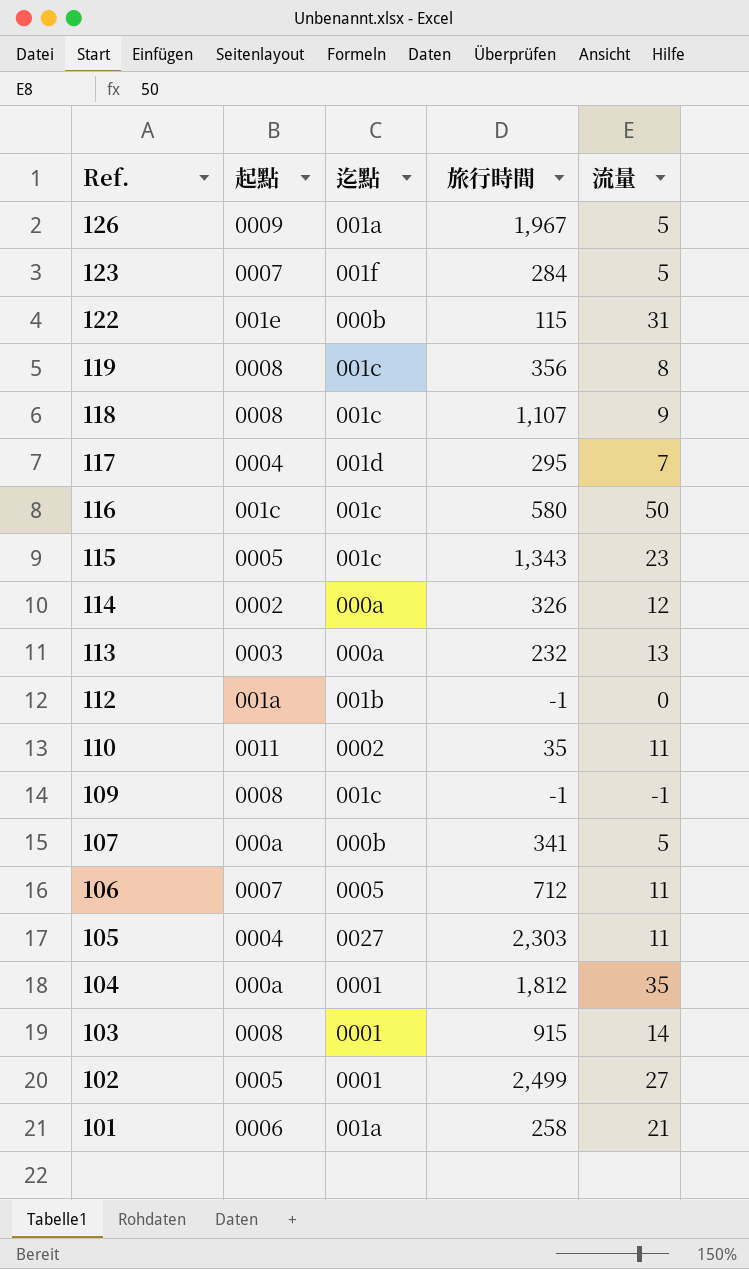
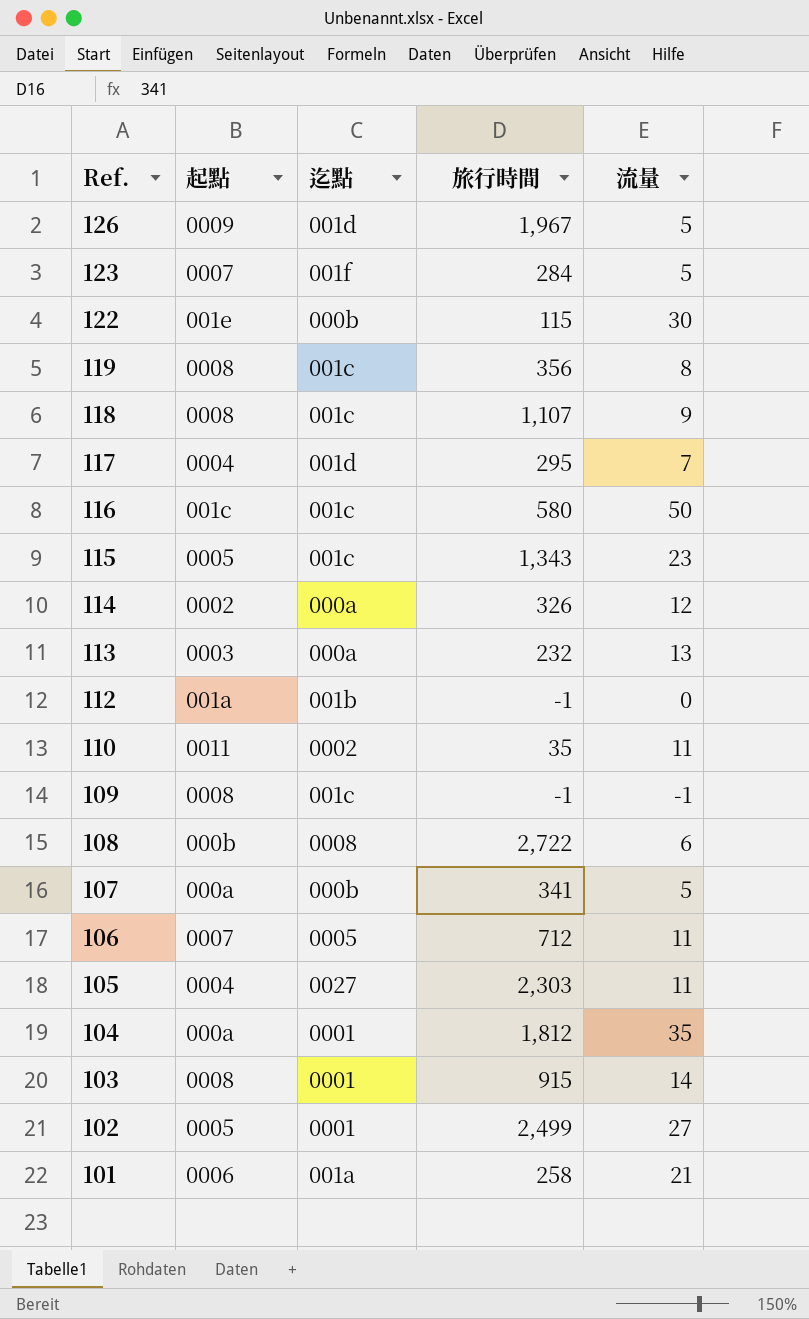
126 | 迄點: 001a -> 001d
122 | 流量: 31 -> 30
row 108: none -> 000b | 0008 | 2,722 | 6

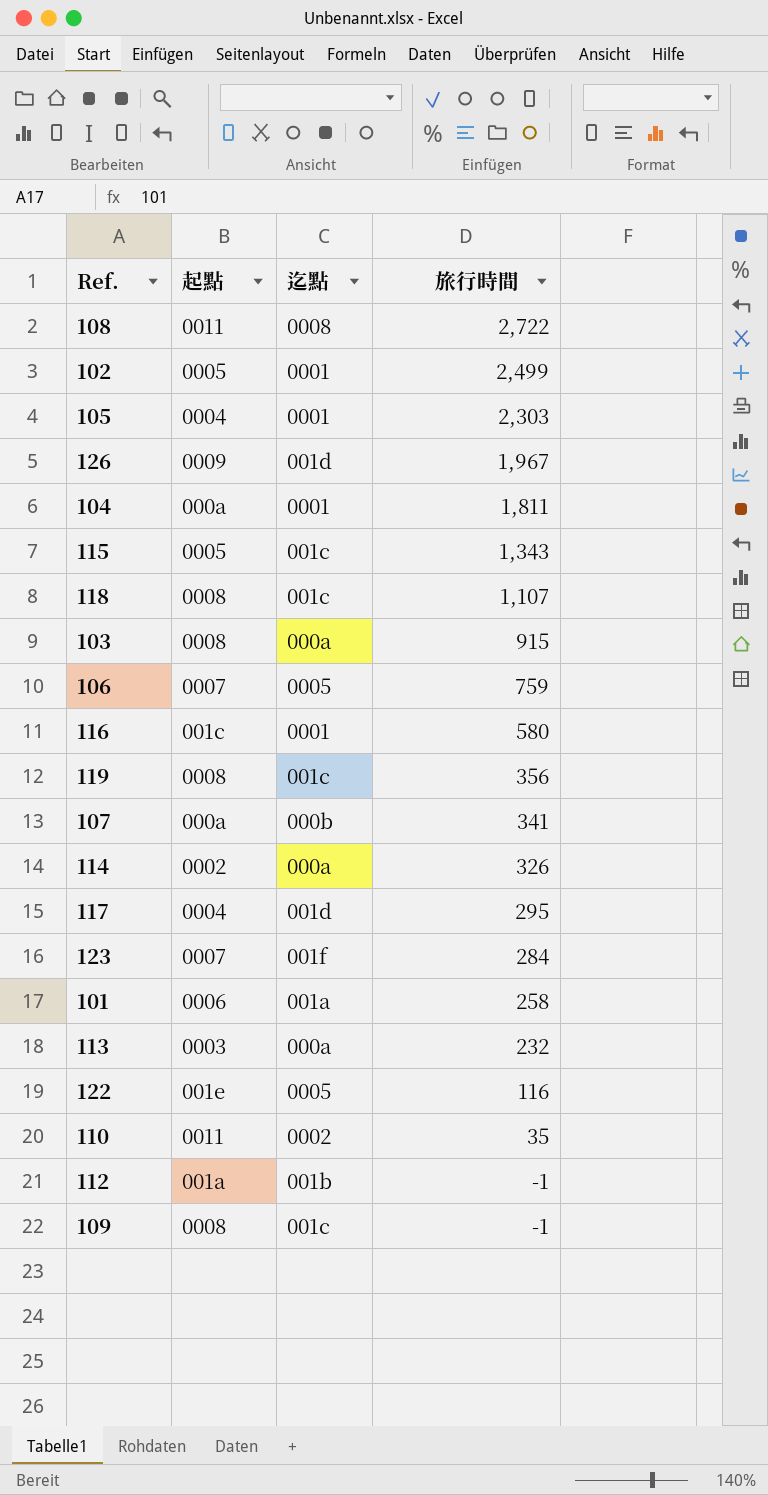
row order: Ref. descending -> 旅行時間 descending
column 流量 | position: 5 -> none
108 | 起點: 000b -> 0011
105 | 迄點: 0027 -> 0001
104 | 旅行時間: 1,812 -> 1,811
103 | 迄點: 0001 -> 000a
106 | 旅行時間: 712 -> 759
116 | 迄點: 001c -> 0001
122 | 迄點: 000b -> 0005
122 | 旅行時間: 115 -> 116

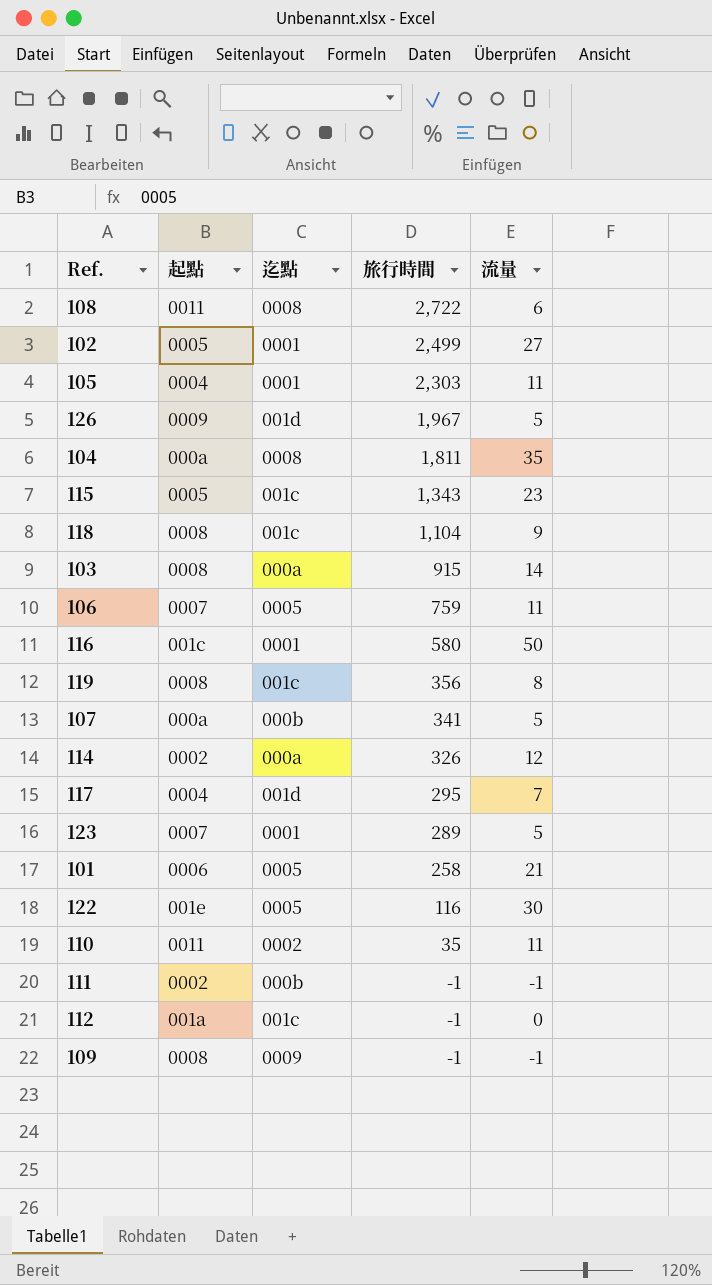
column 流量 | position: none -> 5
row 113: 0003 | 000a | 232 -> none
104 | 迄點: 0001 -> 0008
118 | 旅行時間: 1,107 -> 1,104
123 | 迄點: 001f -> 0001
123 | 旅行時間: 284 -> 289
101 | 迄點: 001a -> 0005
row 111: none -> 0002 | 000b | -1 | -1
112 | 迄點: 001b -> 001c
109 | 迄點: 001c -> 0009

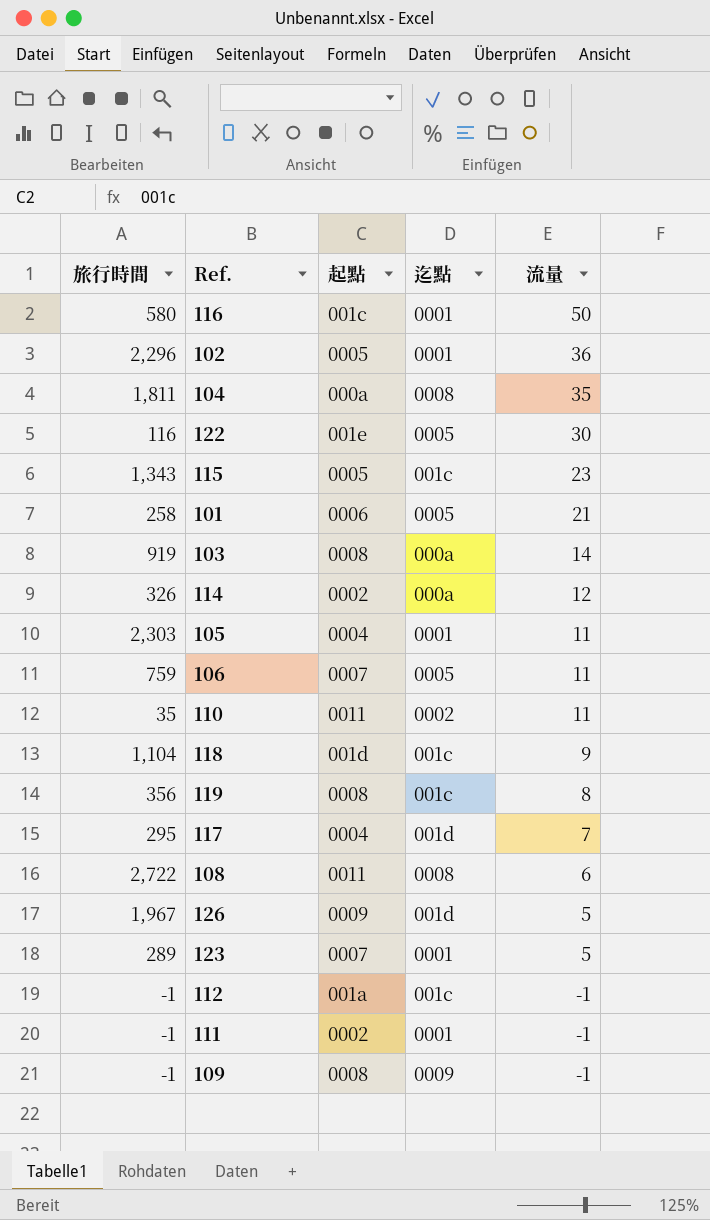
row order: 旅行時間 descending -> 流量 descending
column 旅行時間 | position: 4 -> 1
row 107: 000a | 000b | 341 | 5 -> none
102 | 旅行時間: 2,499 -> 2,296
102 | 流量: 27 -> 36
103 | 旅行時間: 915 -> 919
118 | 起點: 0008 -> 001d
112 | 流量: 0 -> -1
111 | 迄點: 000b -> 0001

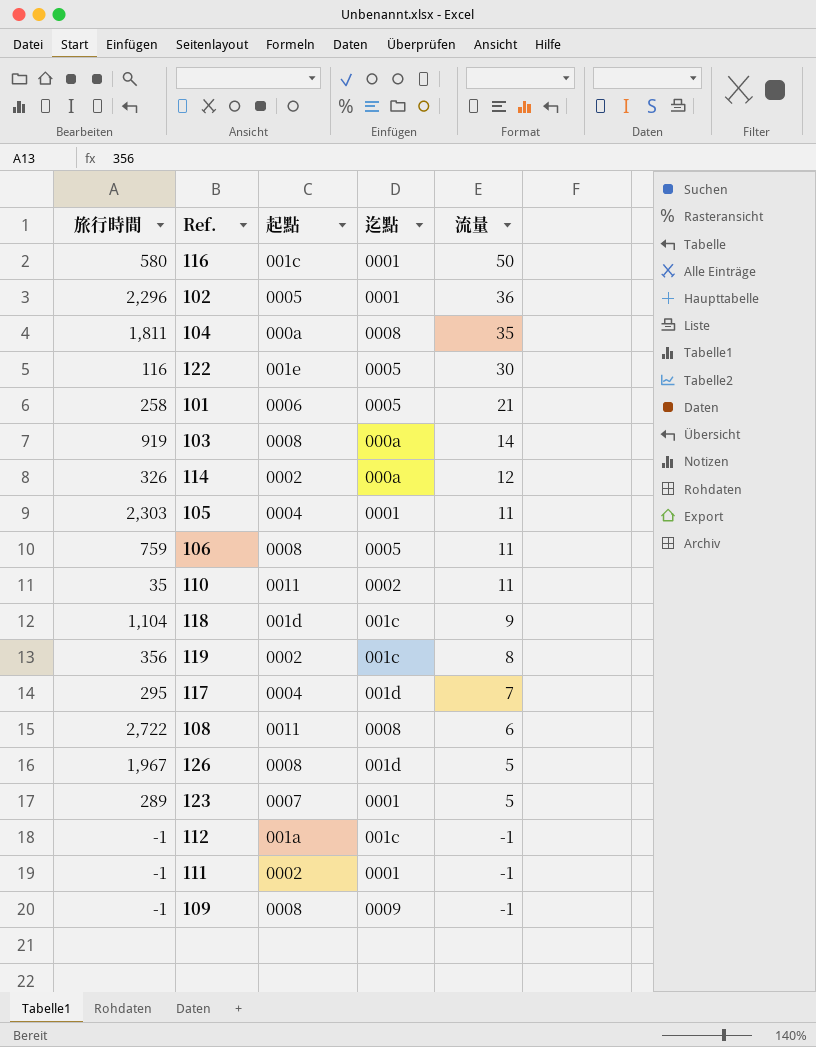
row 115: 1,343 | 0005 | 001c | 23 -> none
106 | 起點: 0007 -> 0008
119 | 起點: 0008 -> 0002
126 | 起點: 0009 -> 0008

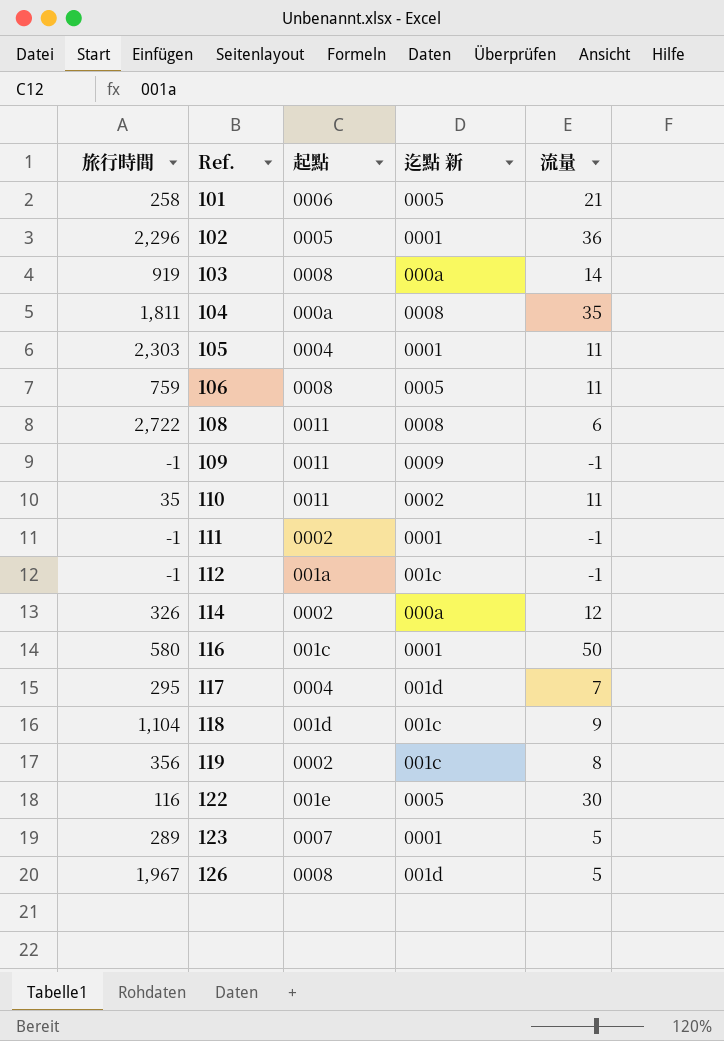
row order: 流量 descending -> Ref. ascending
column name: 迄點 -> 迄點 新
109 | 起點: 0008 -> 0011

